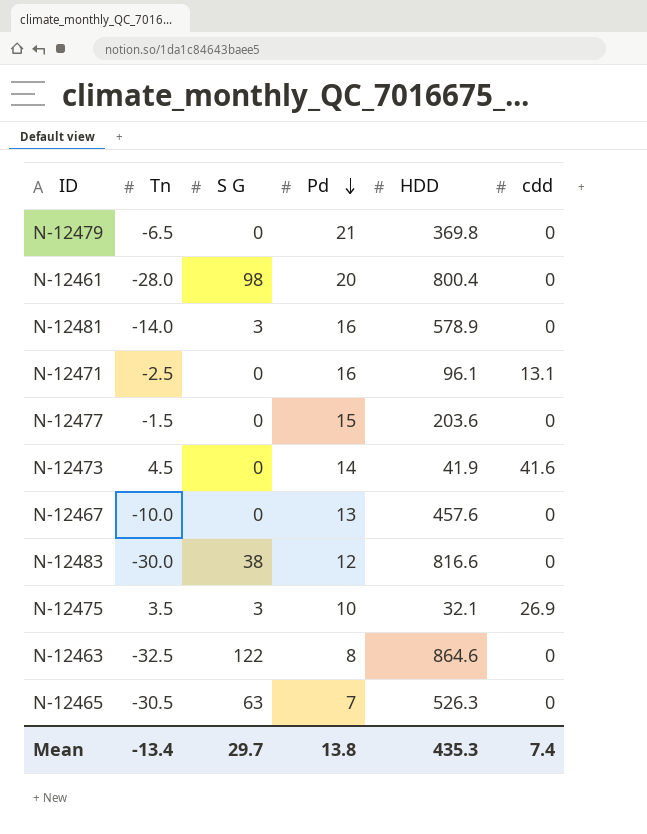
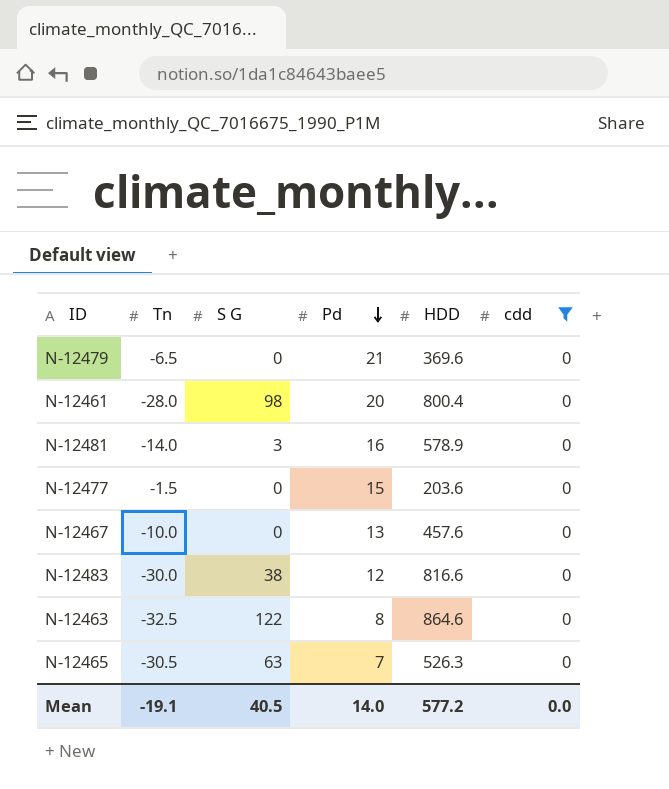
filter: none -> cdd = 0
N-12479 | HDD: 369.8 -> 369.6
Mean | Tn: -13.4 -> -19.1
Mean | S G: 29.7 -> 40.5
Mean | Pd: 13.8 -> 14.0
Mean | HDD: 435.3 -> 577.2
Mean | cdd: 7.4 -> 0.0

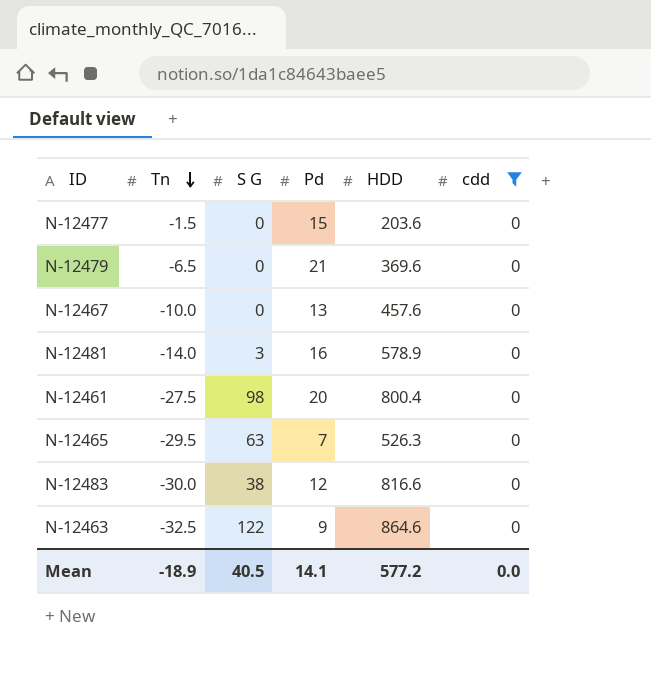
row order: Pd descending -> Tn descending
N-12461 | Tn: -28.0 -> -27.5
N-12465 | Tn: -30.5 -> -29.5
N-12463 | Pd: 8 -> 9
Mean | Tn: -19.1 -> -18.9
Mean | Pd: 14.0 -> 14.1

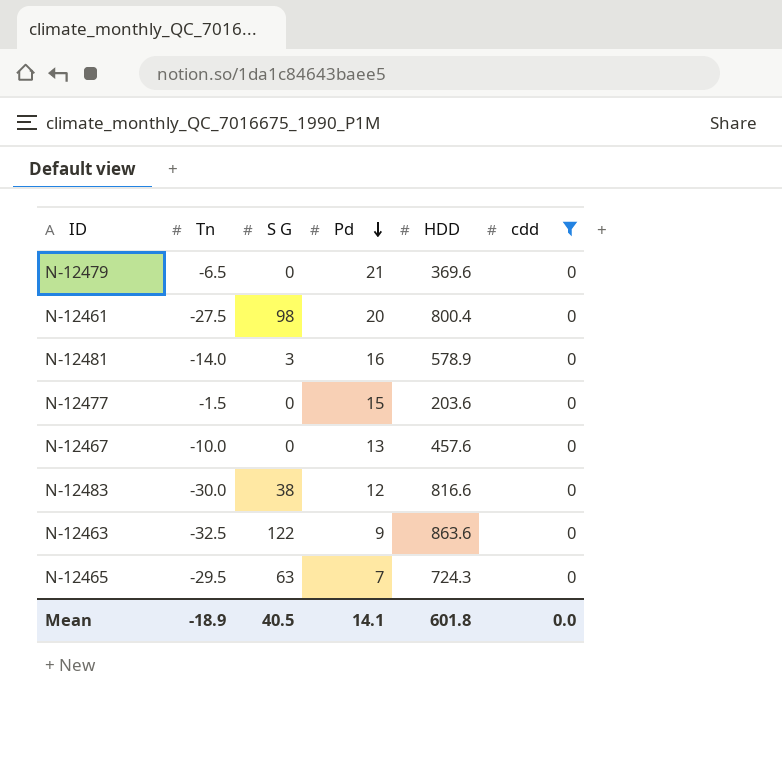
row order: Tn descending -> Pd descending
N-12463 | HDD: 864.6 -> 863.6
N-12465 | HDD: 526.3 -> 724.3
Mean | HDD: 577.2 -> 601.8

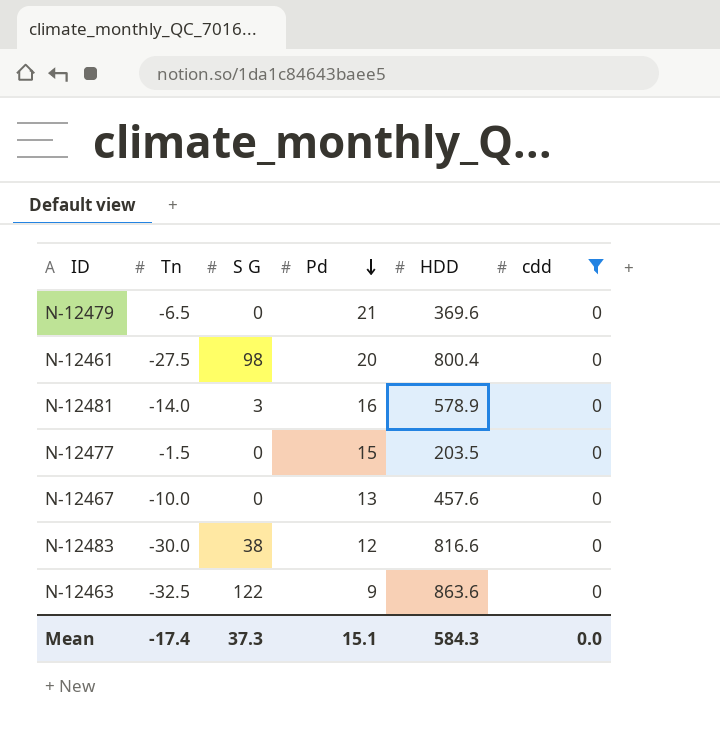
row N-12465: -29.5 | 63 | 7 | 724.3 | 0 -> none
N-12477 | HDD: 203.6 -> 203.5
Mean | Tn: -18.9 -> -17.4
Mean | S G: 40.5 -> 37.3
Mean | Pd: 14.1 -> 15.1
Mean | HDD: 601.8 -> 584.3

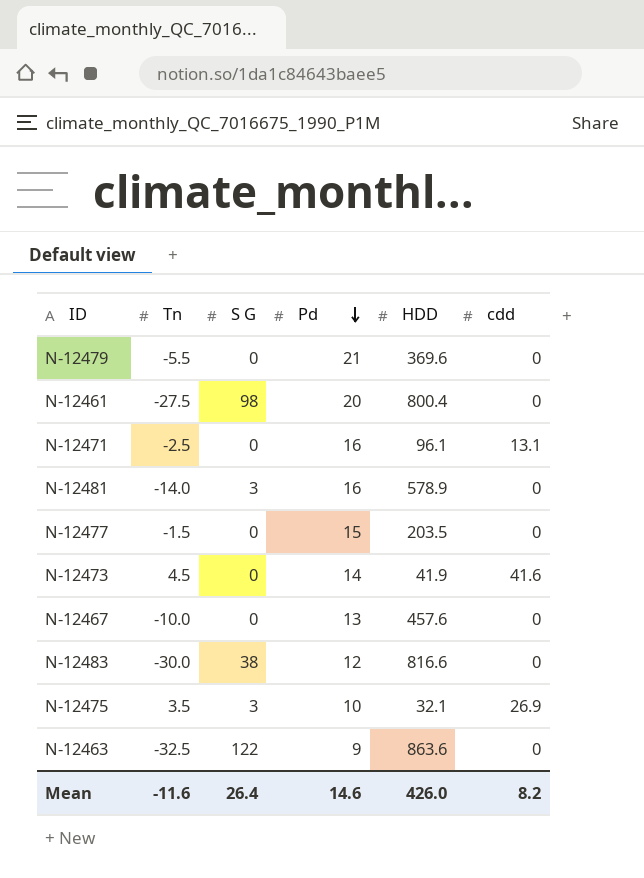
filter: cdd = 0 -> none
N-12479 | Tn: -6.5 -> -5.5
Mean | Tn: -17.4 -> -11.6
Mean | S G: 37.3 -> 26.4
Mean | Pd: 15.1 -> 14.6
Mean | HDD: 584.3 -> 426.0
Mean | cdd: 0.0 -> 8.2

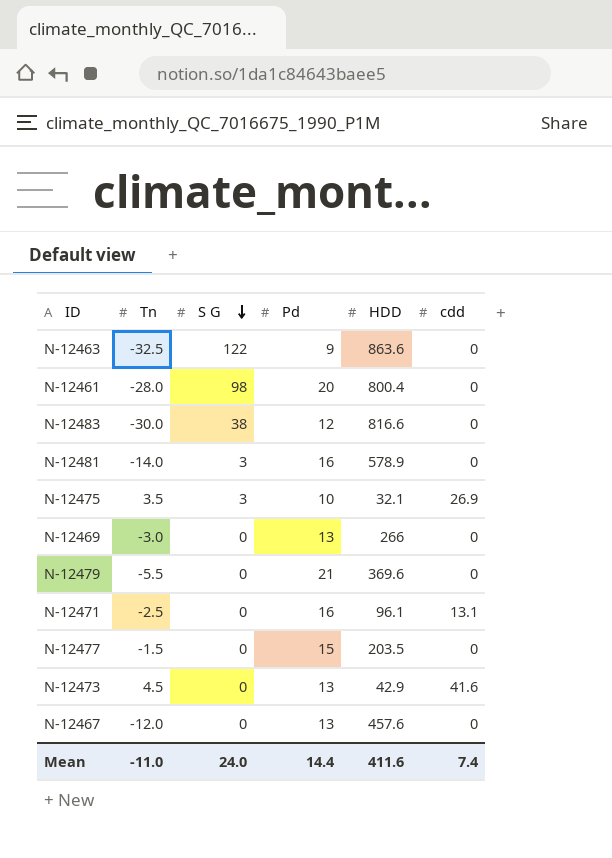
row order: Pd descending -> S G descending
N-12461 | Tn: -27.5 -> -28.0
row N-12469: none -> -3.0 | 0 | 13 | 266 | 0
N-12473 | Pd: 14 -> 13
N-12473 | HDD: 41.9 -> 42.9
N-12467 | Tn: -10.0 -> -12.0
Mean | Tn: -11.6 -> -11.0
Mean | S G: 26.4 -> 24.0
Mean | Pd: 14.6 -> 14.4
Mean | HDD: 426.0 -> 411.6
Mean | cdd: 8.2 -> 7.4

